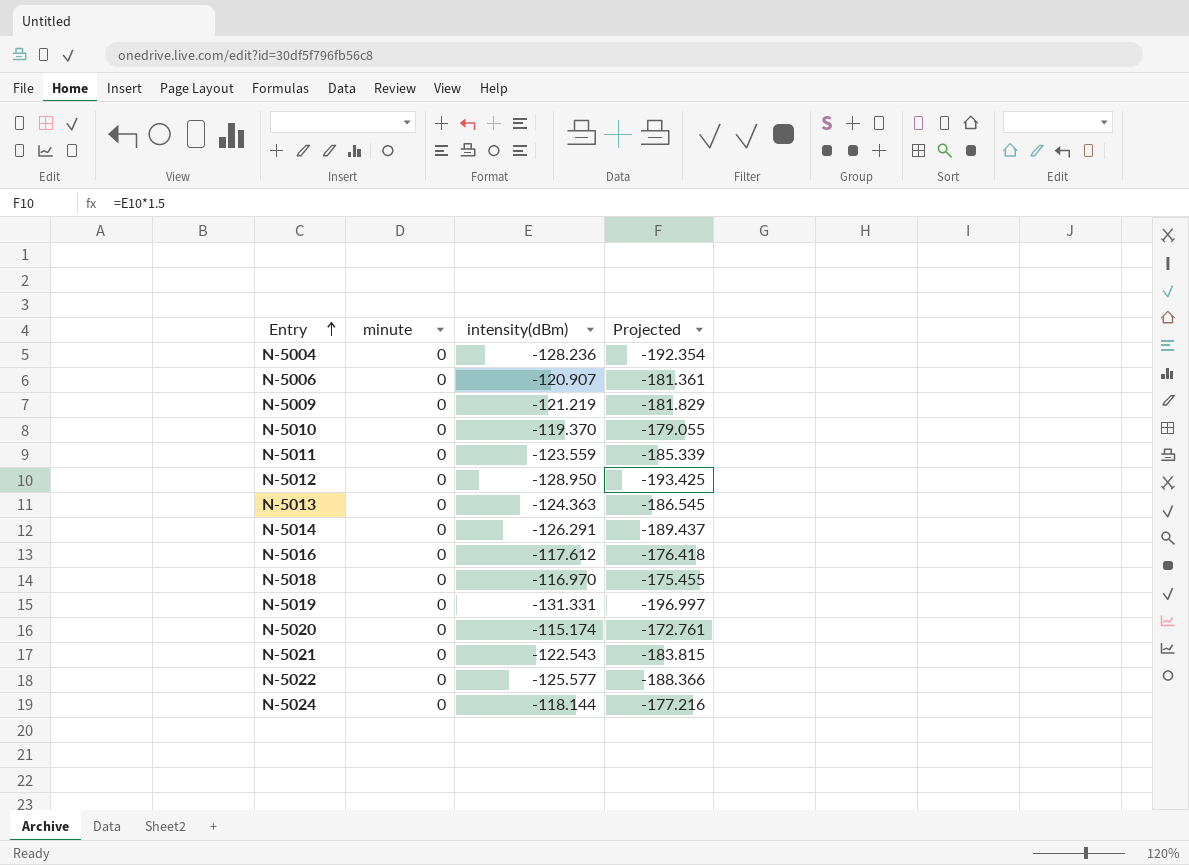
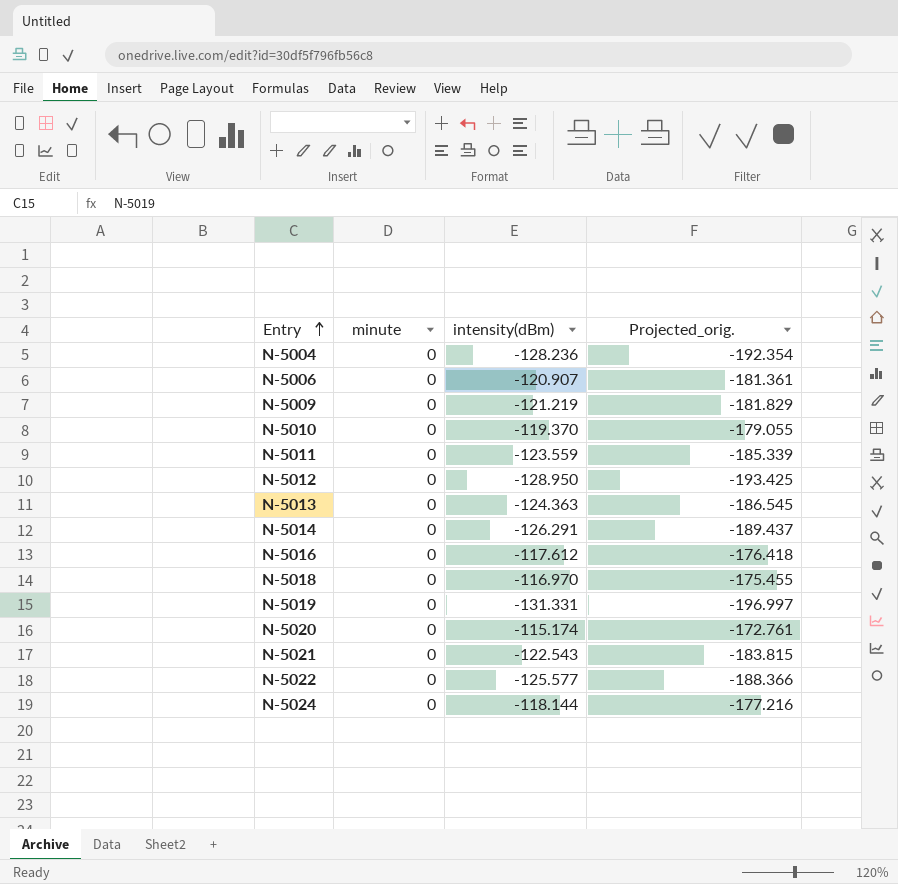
column name: Projected -> Projected_orig.

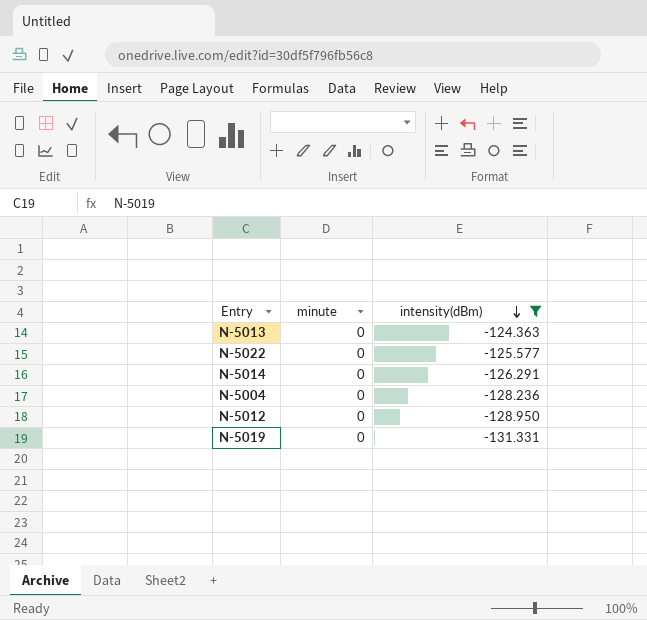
filter: none -> intensity(dBm) <= -124.363
row order: Entry ascending -> intensity(dBm) descending
column Projected_orig. | formula: [intensity(dBm)] * 1.5 -> none

